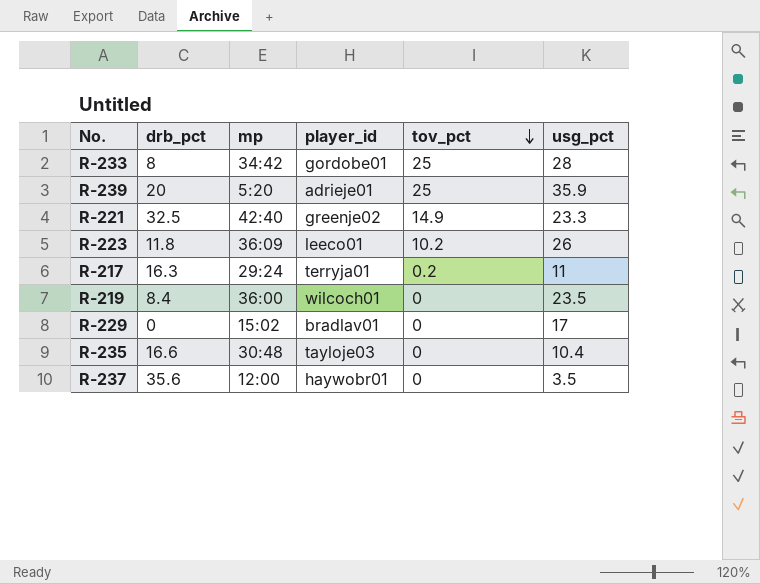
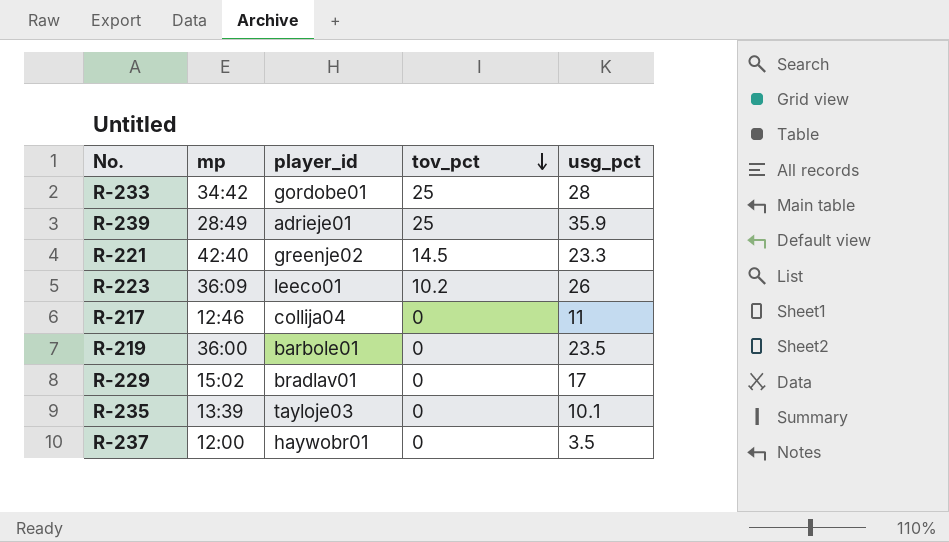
column drb_pct | position: 2 -> none
R-239 | mp: 5:20 -> 28:49
R-221 | tov_pct: 14.9 -> 14.5
R-217 | mp: 29:24 -> 12:46
R-217 | player_id: terryja01 -> collija04
R-217 | tov_pct: 0.2 -> 0
R-219 | player_id: wilcoch01 -> barbole01
R-235 | mp: 30:48 -> 13:39
R-235 | usg_pct: 10.4 -> 10.1

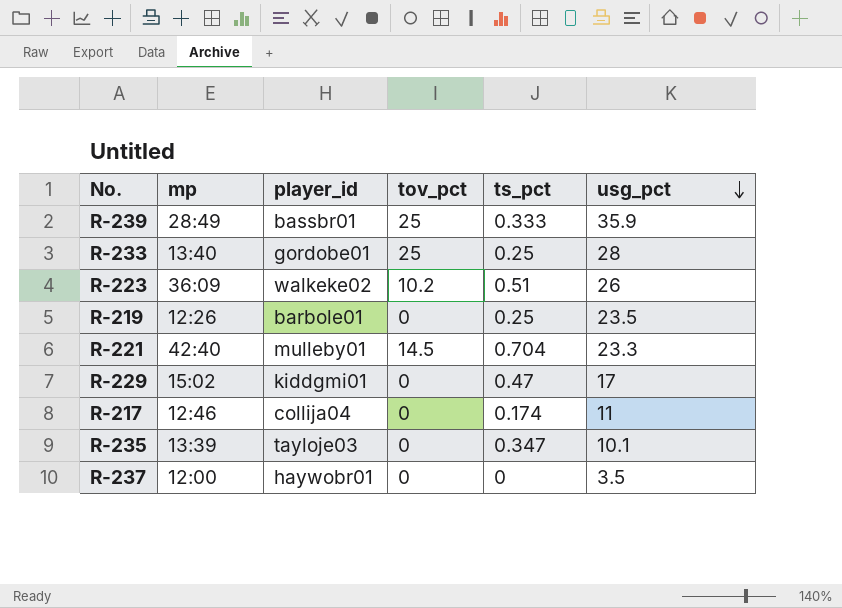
row order: tov_pct descending -> usg_pct descending
column ts_pct | position: none -> 5
R-239 | player_id: adrieje01 -> bassbr01
R-233 | mp: 34:42 -> 13:40
R-223 | player_id: leeco01 -> walkeke02
R-219 | mp: 36:00 -> 12:26
R-221 | player_id: greenje02 -> mulleby01
R-229 | player_id: bradlav01 -> kiddgmi01

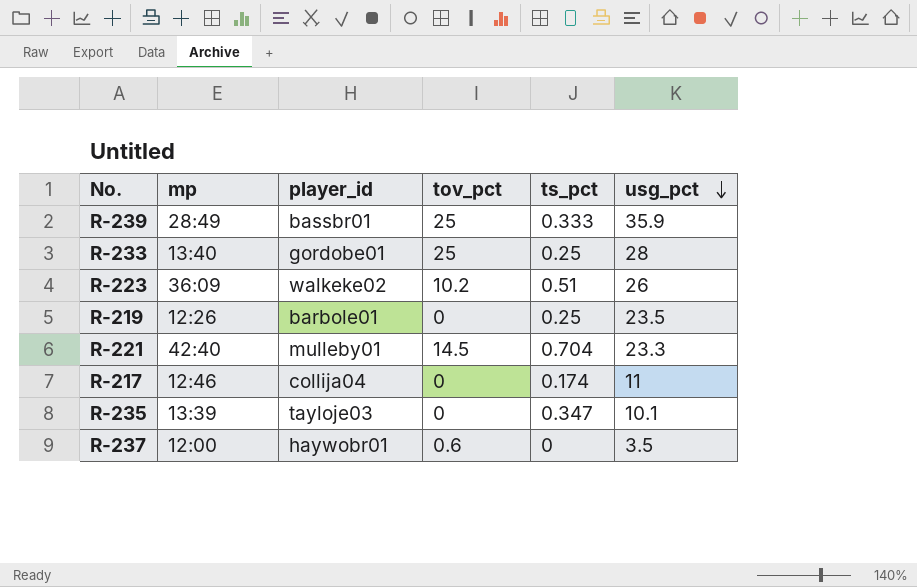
row R-229: 15:02 | kiddgmi01 | 0 | 0.47 | 17 -> none
R-237 | tov_pct: 0 -> 0.6

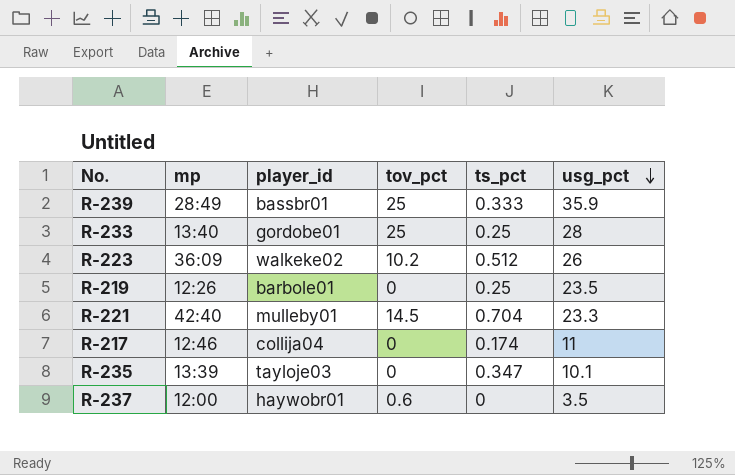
R-223 | ts_pct: 0.51 -> 0.512

